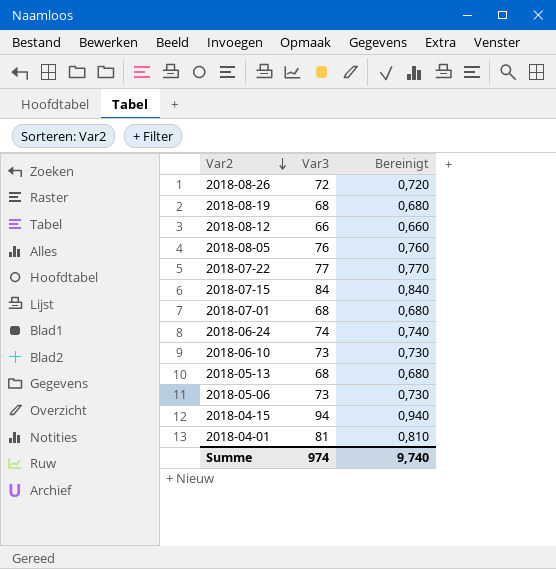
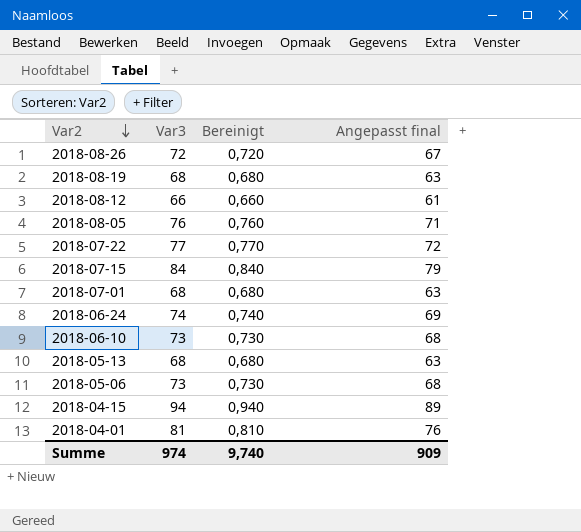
column Angepasst final | formula: none -> [Var3] - 5

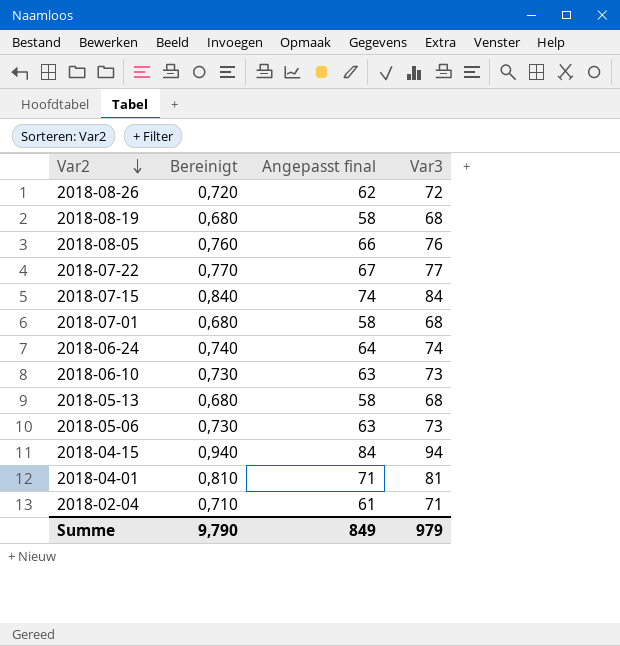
column Angepasst final | formula: [Var3] - 5 -> [Var3] - 10
column Var3 | position: 2 -> 4
row 2018-08-12: 66 | 0,660 | 61 -> none
row 2018-02-04: none -> 0,710 | 61 | 71
Summe | Bereinigt: 9,740 -> 9,790
Summe | Angepasst final: 909 -> 849
Summe | Var3: 974 -> 979

